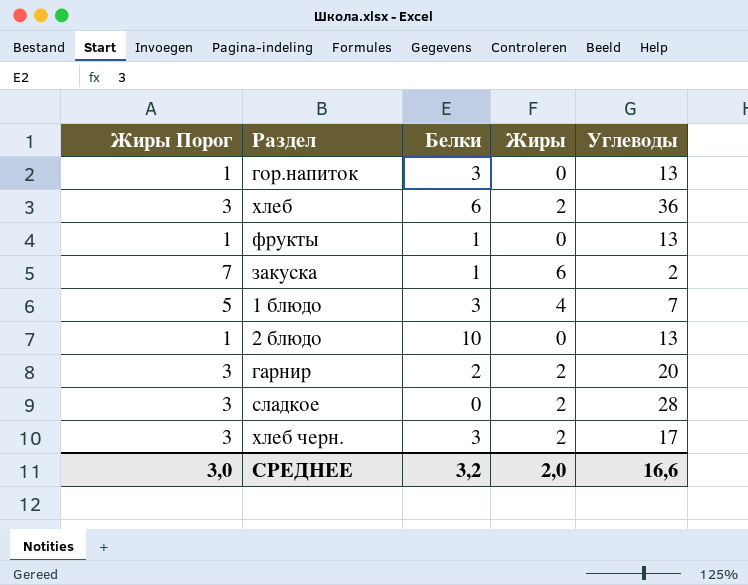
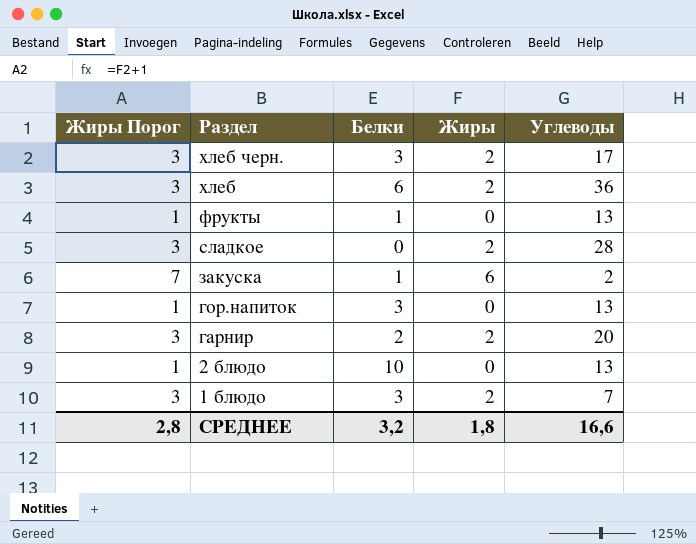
row order: none -> Раздел descending
1 блюдо | Жиры Порог: 5 -> 3
1 блюдо | Жиры: 4 -> 2
СРЕДНЕЕ | Жиры Порог: 3,0 -> 2,8
СРЕДНЕЕ | Жиры: 2,0 -> 1,8

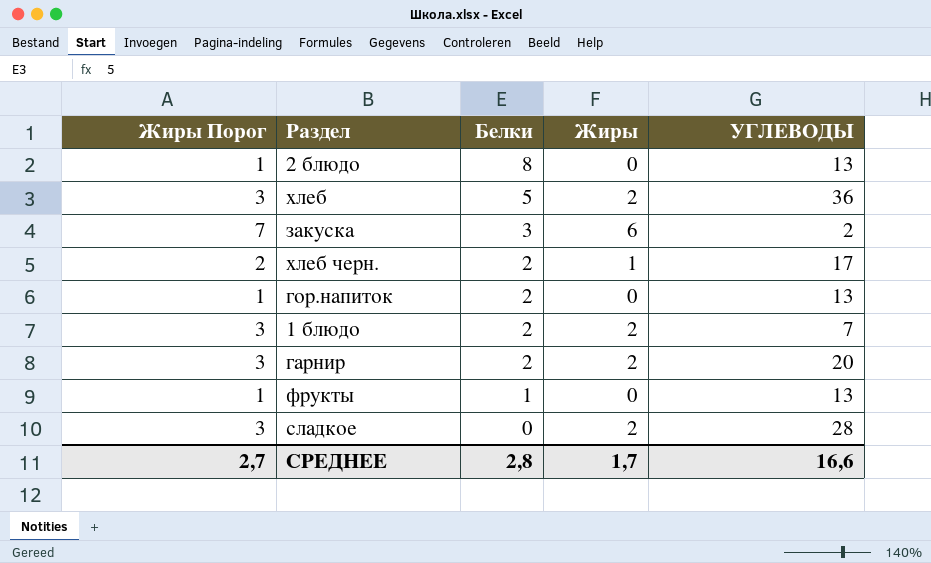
row order: Раздел descending -> Белки descending
column name: Углеводы -> УГЛЕВОДЫ
2 блюдо | Белки: 10 -> 8
хлеб | Белки: 6 -> 5
закуска | Белки: 1 -> 3
хлеб черн. | Жиры Порог: 3 -> 2
хлеб черн. | Белки: 3 -> 2
хлеб черн. | Жиры: 2 -> 1
гор.напиток | Белки: 3 -> 2
1 блюдо | Белки: 3 -> 2
СРЕДНЕЕ | Жиры Порог: 2,8 -> 2,7
СРЕДНЕЕ | Белки: 3,2 -> 2,8
СРЕДНЕЕ | Жиры: 1,8 -> 1,7

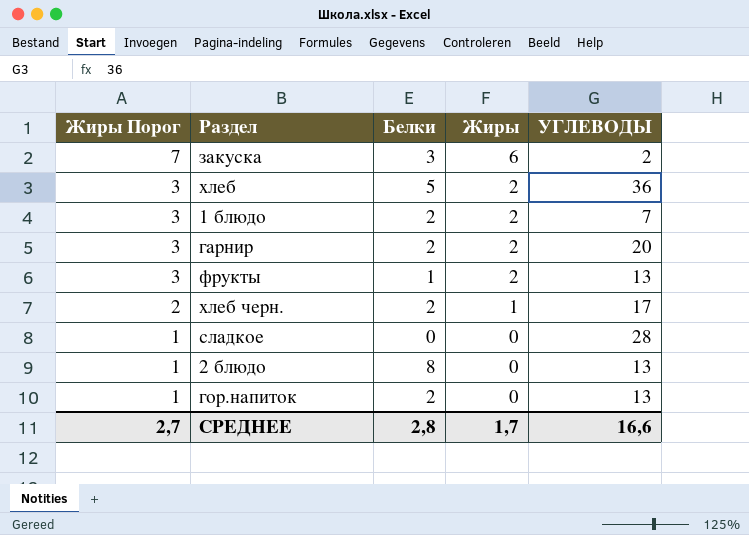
row order: Белки descending -> Жиры Порог descending
фрукты | Жиры Порог: 1 -> 3
фрукты | Жиры: 0 -> 2
сладкое | Жиры Порог: 3 -> 1
сладкое | Жиры: 2 -> 0

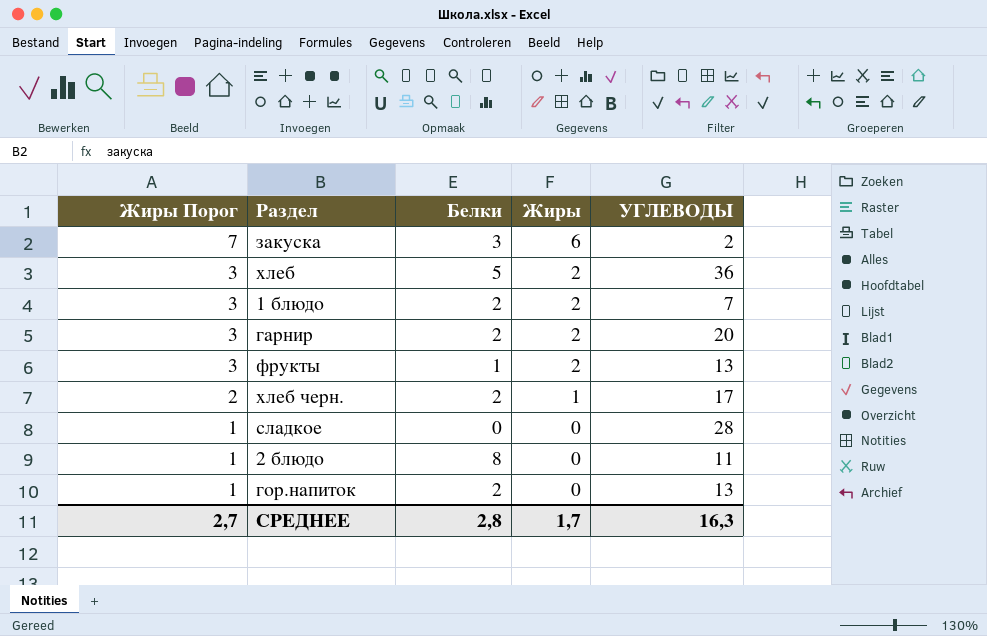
2 блюдо | УГЛЕВОДЫ: 13 -> 11
СРЕДНЕЕ | УГЛЕВОДЫ: 16,6 -> 16,3

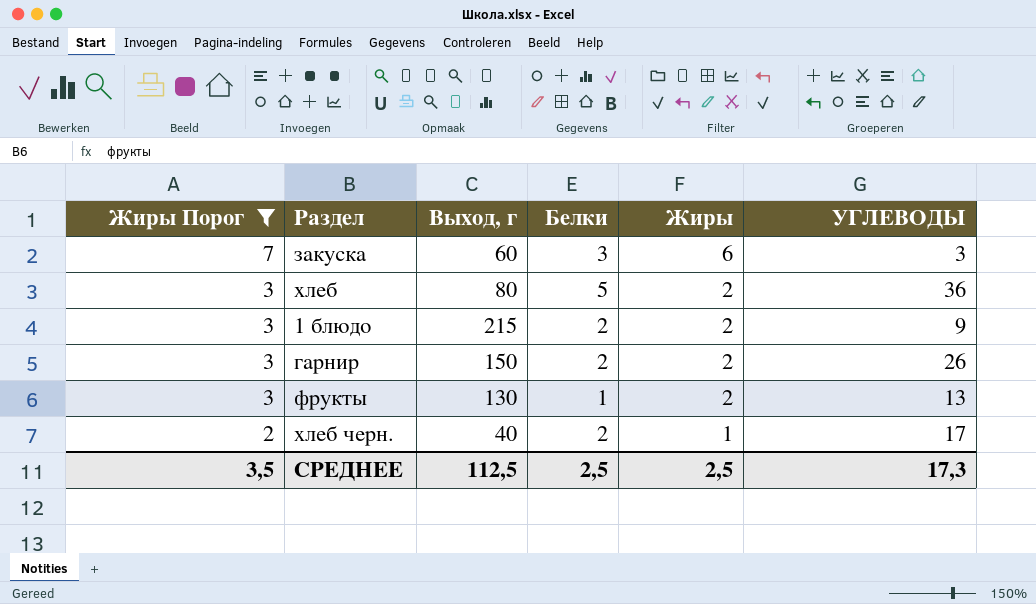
filter: none -> Жиры Порог != 1
column Выход, г | position: none -> 3
закуска | УГЛЕВОДЫ: 2 -> 3
1 блюдо | УГЛЕВОДЫ: 7 -> 9
гарнир | УГЛЕВОДЫ: 20 -> 26
СРЕДНЕЕ | Жиры Порог: 2,7 -> 3,5
СРЕДНЕЕ | Белки: 2,8 -> 2,5
СРЕДНЕЕ | Жиры: 1,7 -> 2,5
СРЕДНЕЕ | УГЛЕВОДЫ: 16,3 -> 17,3

